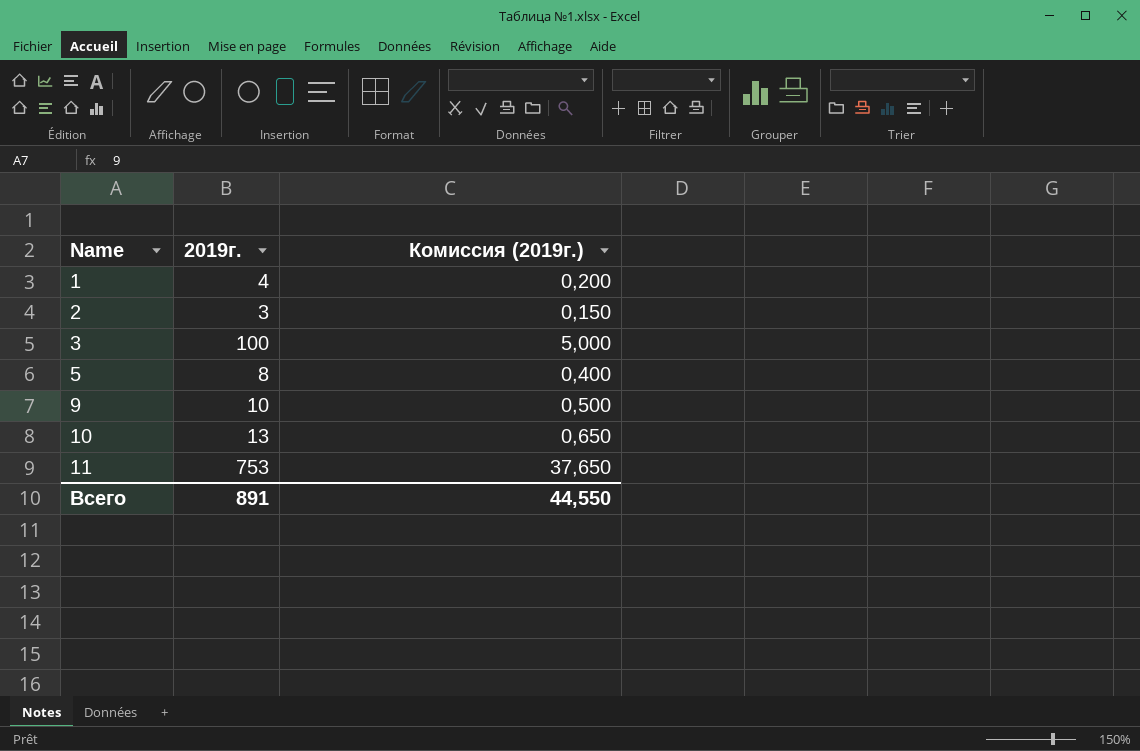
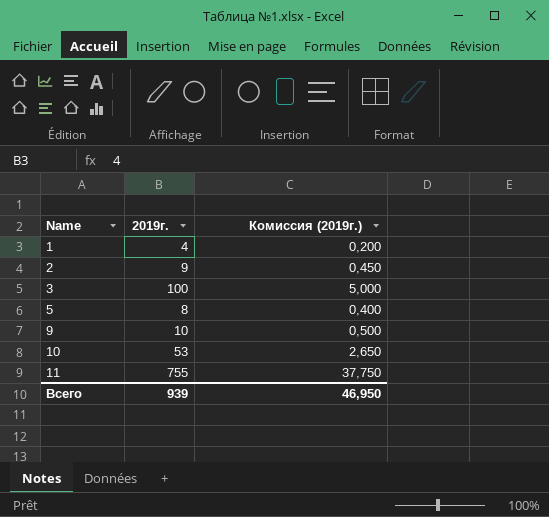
2 | 2019г.: 3 -> 9
2 | Комиссия (2019г.): 0,150 -> 0,450
10 | 2019г.: 13 -> 53
10 | Комиссия (2019г.): 0,650 -> 2,650
11 | 2019г.: 753 -> 755
11 | Комиссия (2019г.): 37,650 -> 37,750
Всего | 2019г.: 891 -> 939
Всего | Комиссия (2019г.): 44,550 -> 46,950

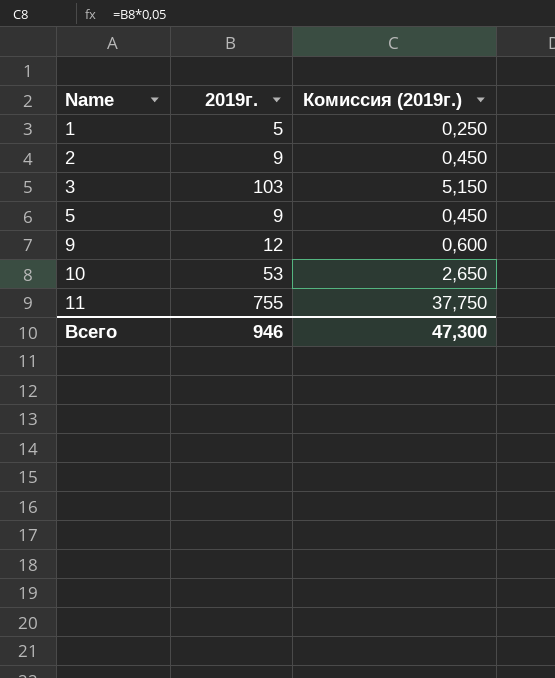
1 | 2019г.: 4 -> 5
1 | Комиссия (2019г.): 0,200 -> 0,250
3 | 2019г.: 100 -> 103
3 | Комиссия (2019г.): 5,000 -> 5,150
5 | 2019г.: 8 -> 9
5 | Комиссия (2019г.): 0,400 -> 0,450
9 | 2019г.: 10 -> 12
9 | Комиссия (2019г.): 0,500 -> 0,600
Всего | 2019г.: 939 -> 946
Всего | Комиссия (2019г.): 46,950 -> 47,300

